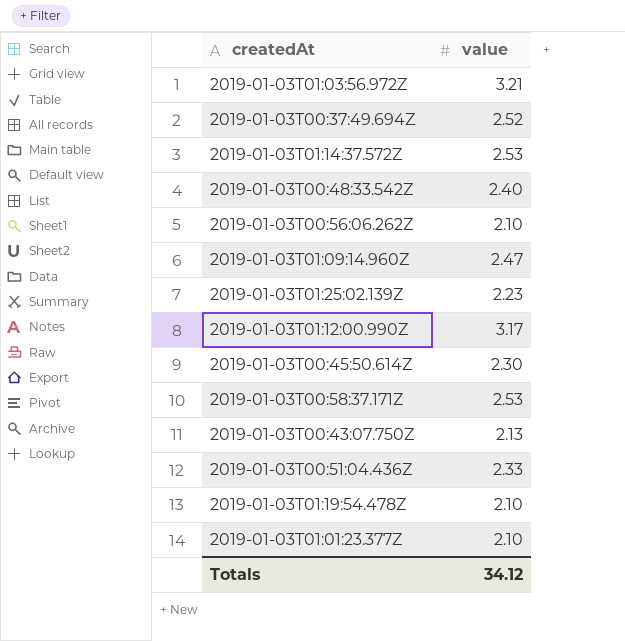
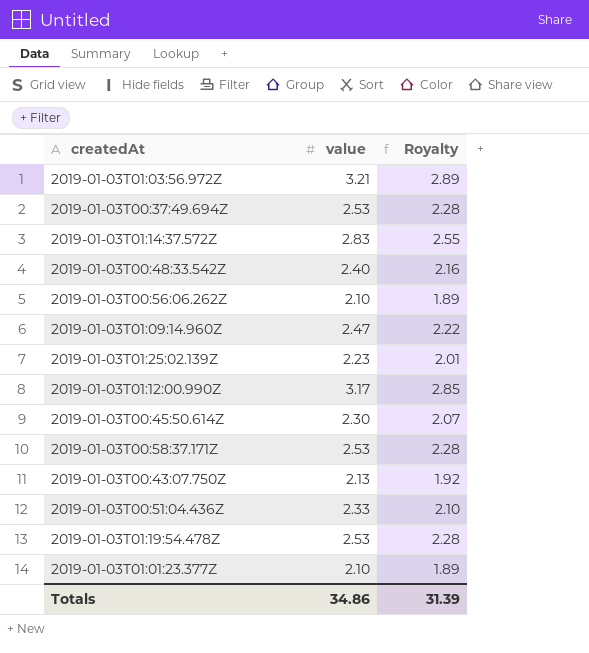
column Royalty | formula: none -> [value] * 0.9
2019-01-03T00:37:49.694Z | value: 2.52 -> 2.53
2019-01-03T01:14:37.572Z | value: 2.53 -> 2.83
2019-01-03T01:19:54.478Z | value: 2.10 -> 2.53
Totals | value: 34.12 -> 34.86

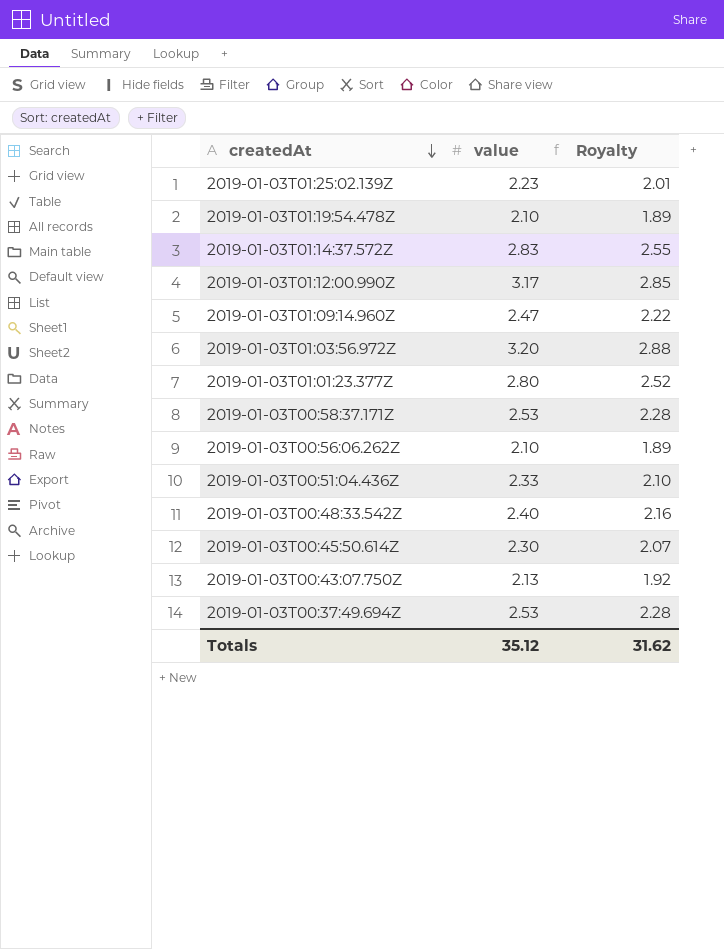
row order: none -> createdAt descending
2019-01-03T01:19:54.478Z | value: 2.53 -> 2.10
2019-01-03T01:19:54.478Z | Royalty: 2.28 -> 1.89
2019-01-03T01:03:56.972Z | value: 3.21 -> 3.20
2019-01-03T01:03:56.972Z | Royalty: 2.89 -> 2.88
2019-01-03T01:01:23.377Z | value: 2.10 -> 2.80
2019-01-03T01:01:23.377Z | Royalty: 1.89 -> 2.52
Totals | value: 34.86 -> 35.12
Totals | Royalty: 31.39 -> 31.62

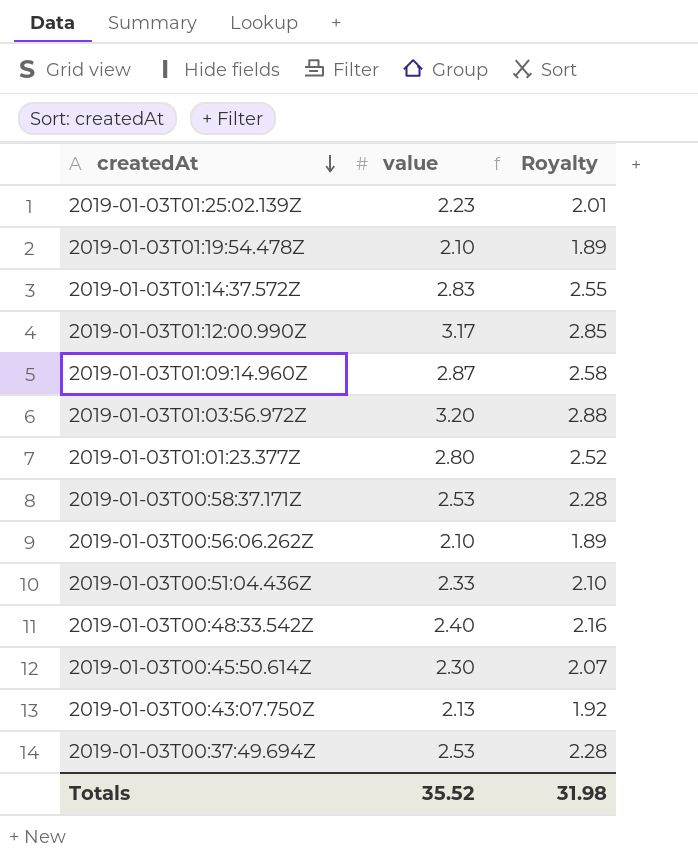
2019-01-03T01:09:14.960Z | value: 2.47 -> 2.87
2019-01-03T01:09:14.960Z | Royalty: 2.22 -> 2.58
Totals | value: 35.12 -> 35.52
Totals | Royalty: 31.62 -> 31.98

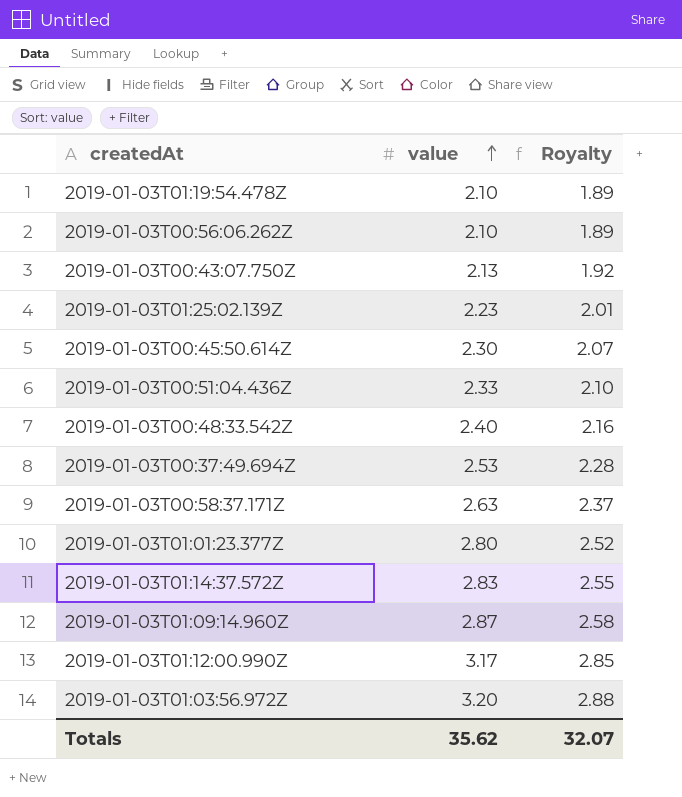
row order: createdAt descending -> value ascending
2019-01-03T00:58:37.171Z | value: 2.53 -> 2.63
2019-01-03T00:58:37.171Z | Royalty: 2.28 -> 2.37
Totals | value: 35.52 -> 35.62
Totals | Royalty: 31.98 -> 32.07

